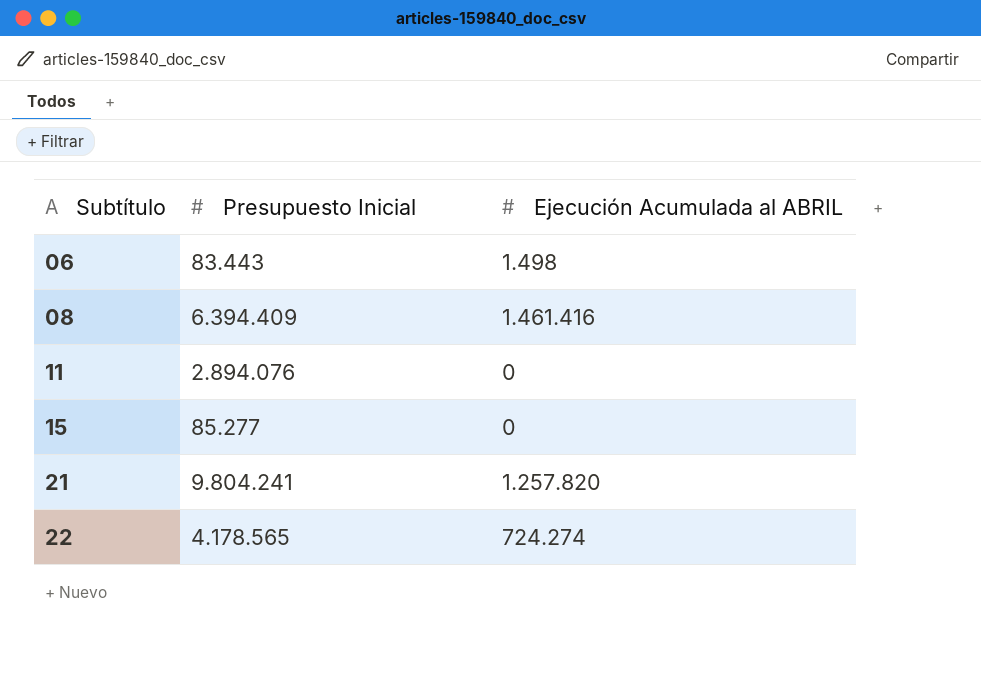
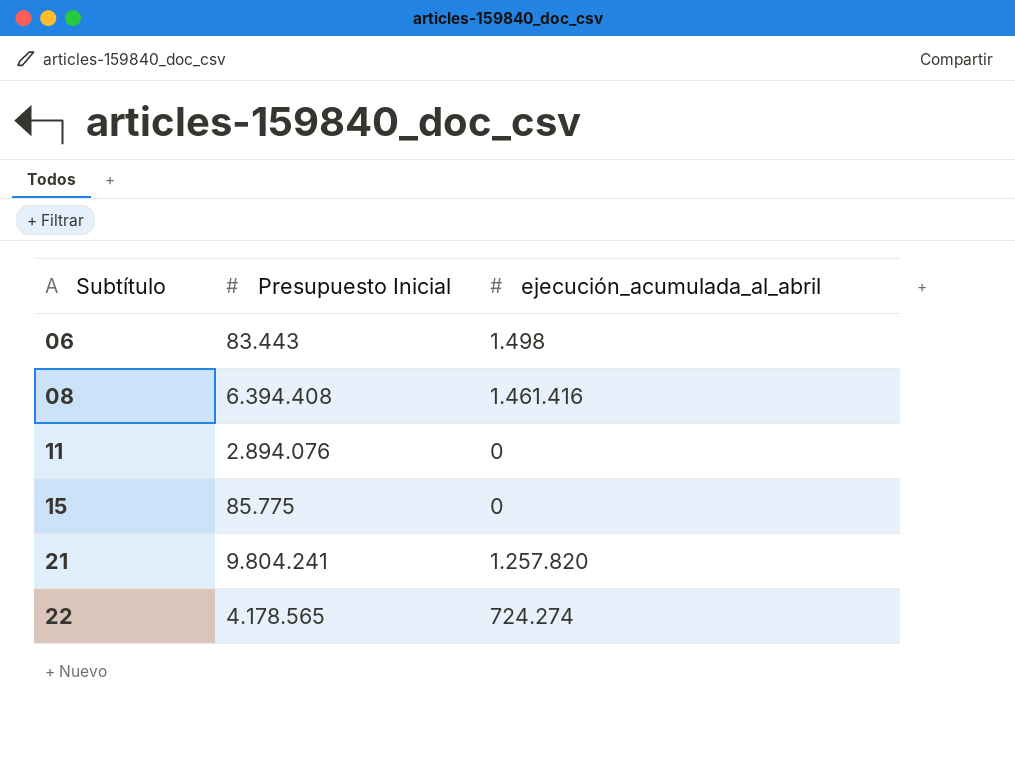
column name: Ejecución Acumulada al ABRIL -> ejecución_acumulada_al_abril
08 | Presupuesto Inicial: 6.394.409 -> 6.394.408
15 | Presupuesto Inicial: 85.277 -> 85.775

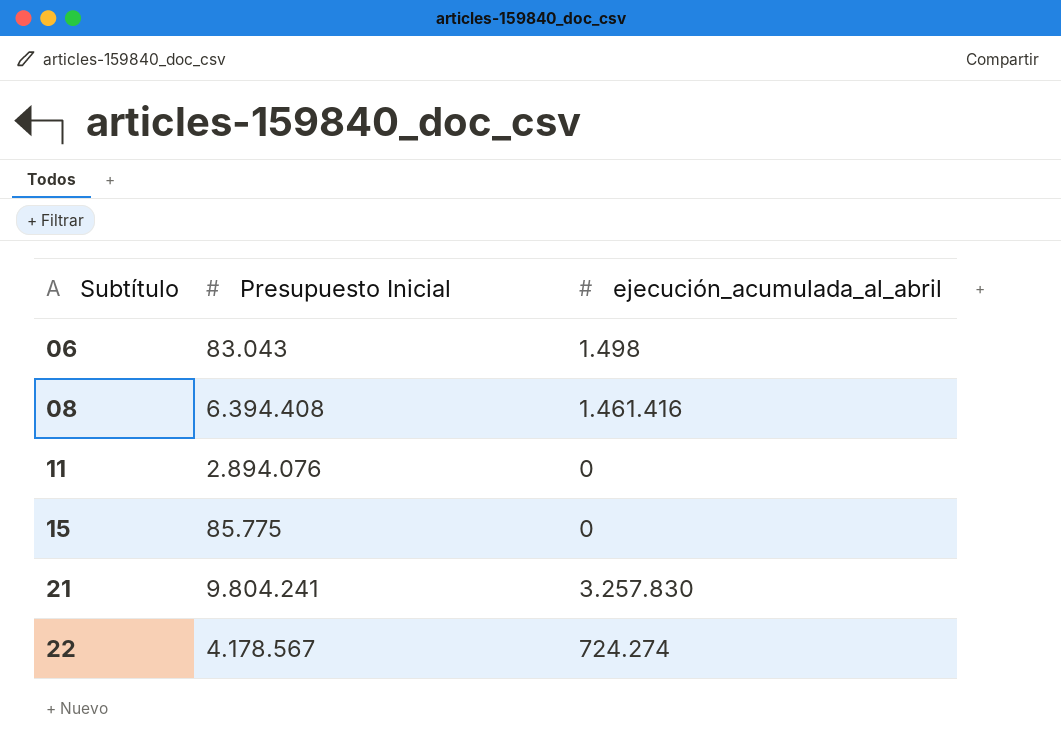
06 | Presupuesto Inicial: 83.443 -> 83.043
21 | ejecución_acumulada_al_abril: 1.257.820 -> 3.257.830
22 | Presupuesto Inicial: 4.178.565 -> 4.178.567

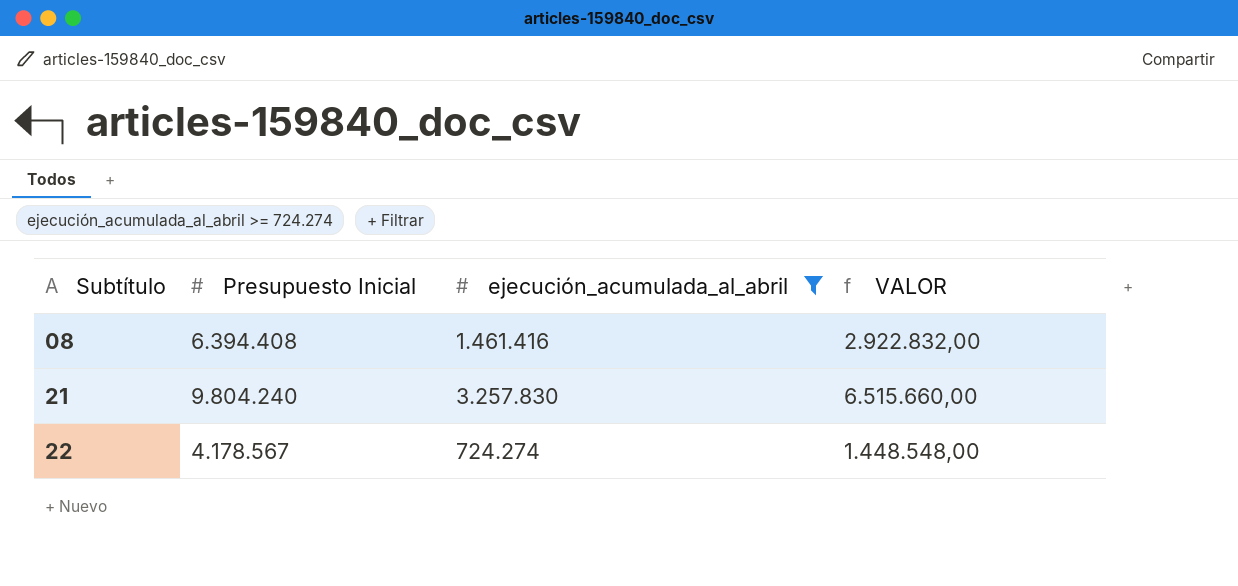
filter: none -> ejecución_acumulada_al_abril >= 724.274
column VALOR | formula: none -> [ejecución_acumulada_al_abril] * 2
21 | Presupuesto Inicial: 9.804.241 -> 9.804.240

